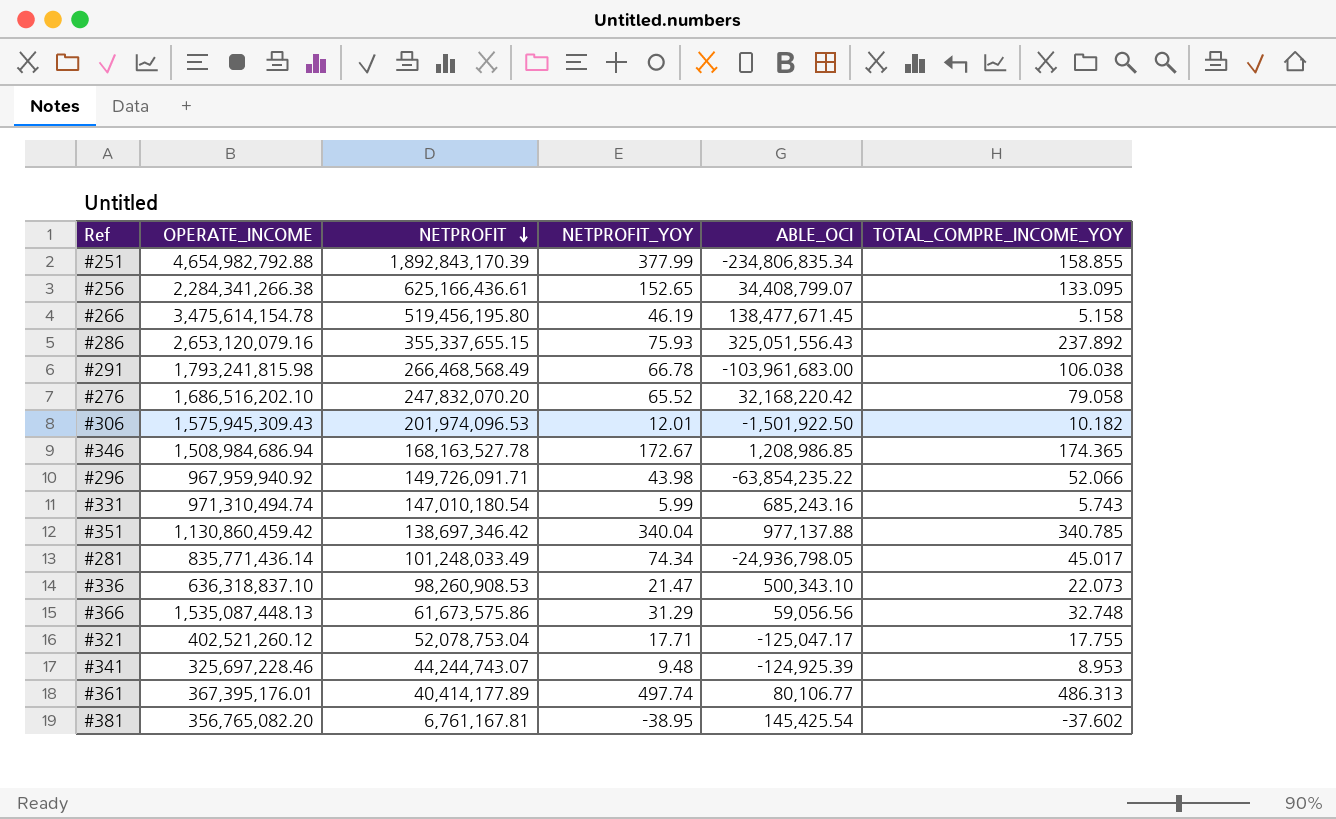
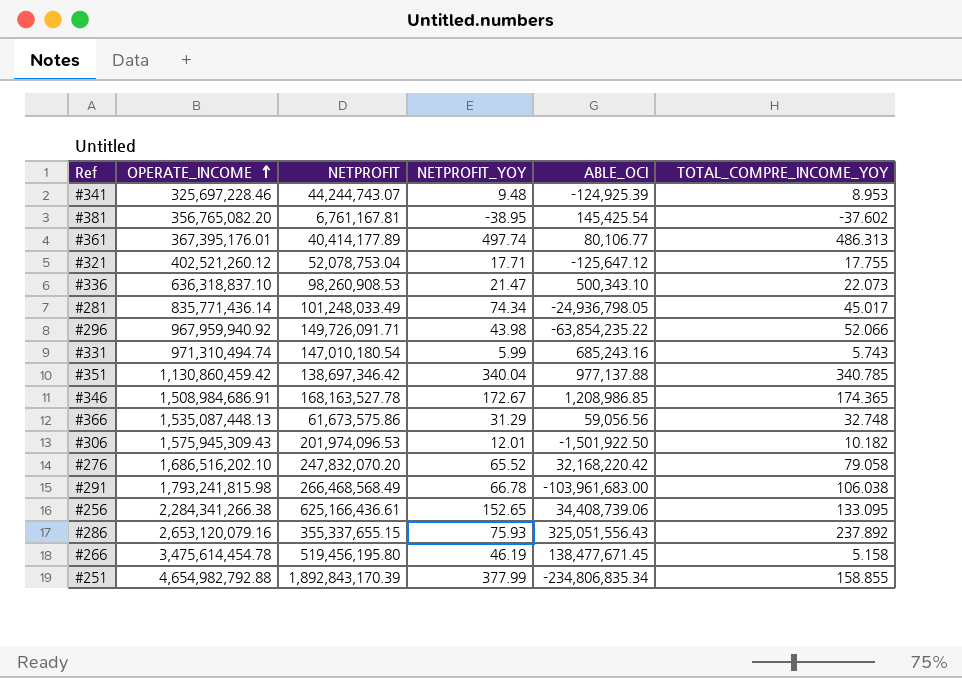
row order: NETPROFIT descending -> OPERATE_INCOME ascending
#321 | ABLE_OCI: -125,047.17 -> -125,647.12
#346 | OPERATE_INCOME: 1,508,984,686.94 -> 1,508,984,686.91
#256 | ABLE_OCI: 34,408,799.07 -> 34,408,739.06
#266 | OPERATE_INCOME: 3,475,614,154.78 -> 3,475,614,454.78

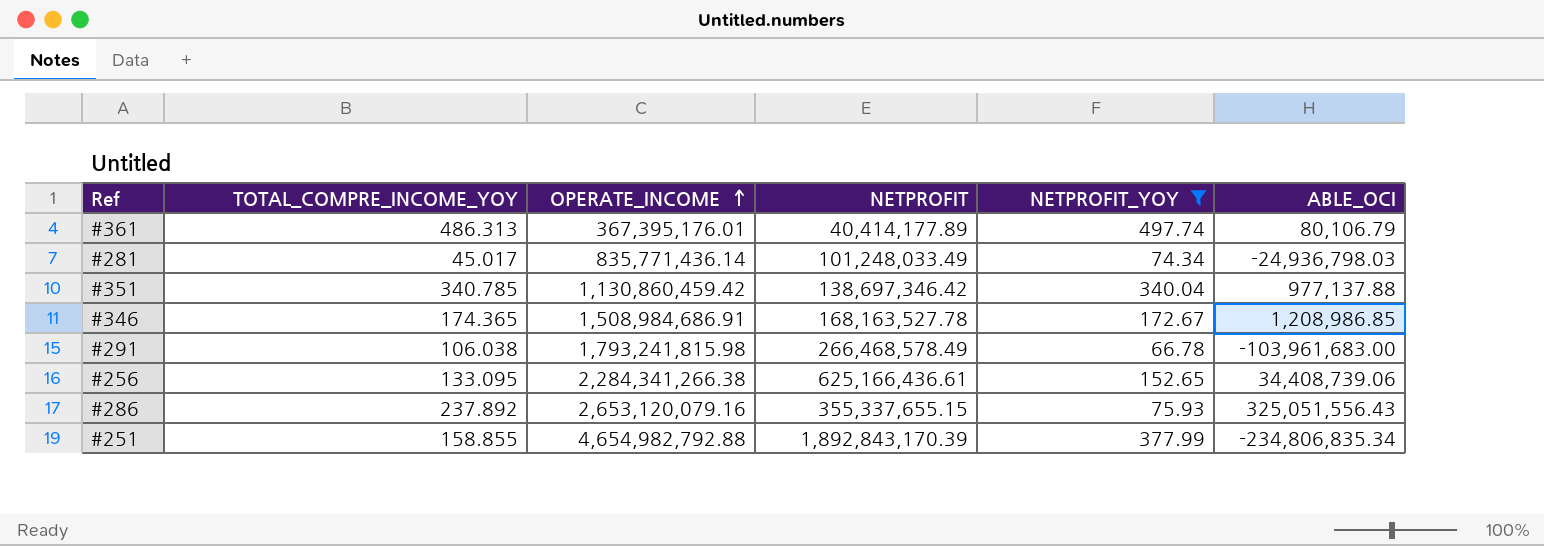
filter: none -> NETPROFIT_YOY >= 66.78
column TOTAL_COMPRE_INCOME_YOY | position: 6 -> 2
#361 | ABLE_OCI: 80,106.77 -> 80,106.79
#281 | ABLE_OCI: -24,936,798.05 -> -24,936,798.03
#291 | NETPROFIT: 266,468,568.49 -> 266,468,578.49

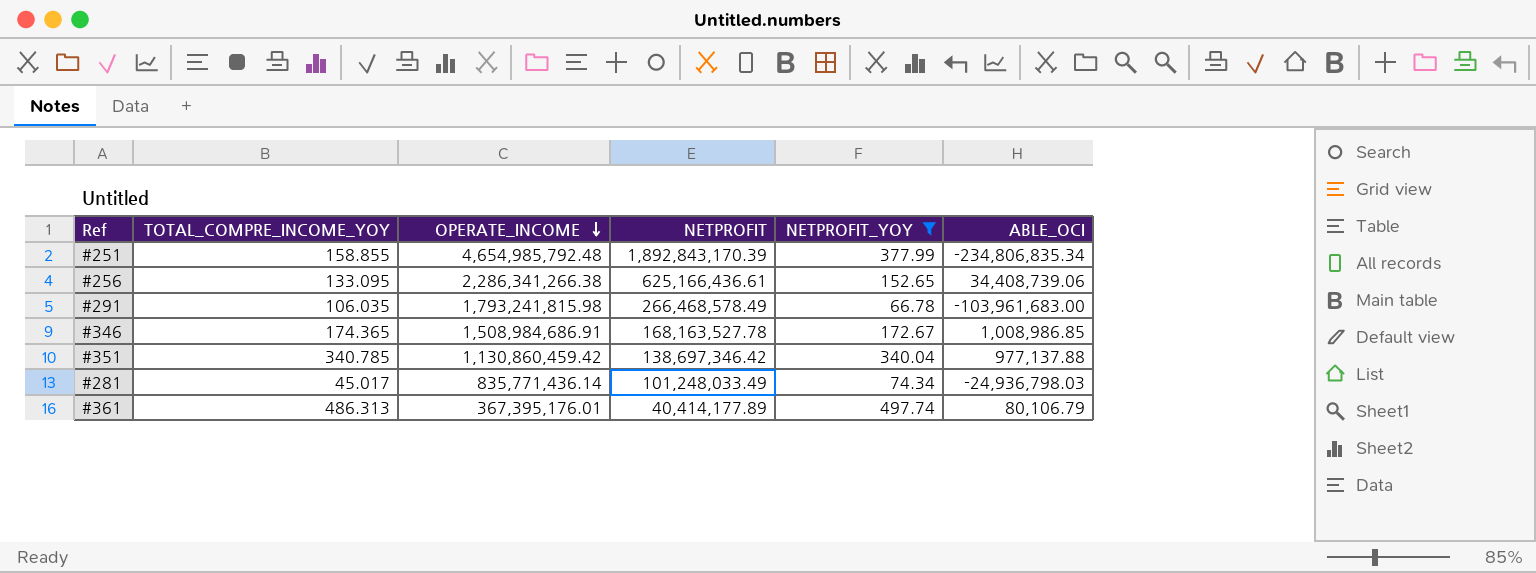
row order: OPERATE_INCOME ascending -> OPERATE_INCOME descending
row #286: 237.892 | 2,653,120,079.16 | 355,337,655.15 | 75.93 | 325,051,556.43 -> none
#251 | OPERATE_INCOME: 4,654,982,792.88 -> 4,654,985,792.48
#256 | OPERATE_INCOME: 2,284,341,266.38 -> 2,286,341,266.38
#291 | TOTAL_COMPRE_INCOME_YOY: 106.038 -> 106.035
#346 | ABLE_OCI: 1,208,986.85 -> 1,008,986.85

